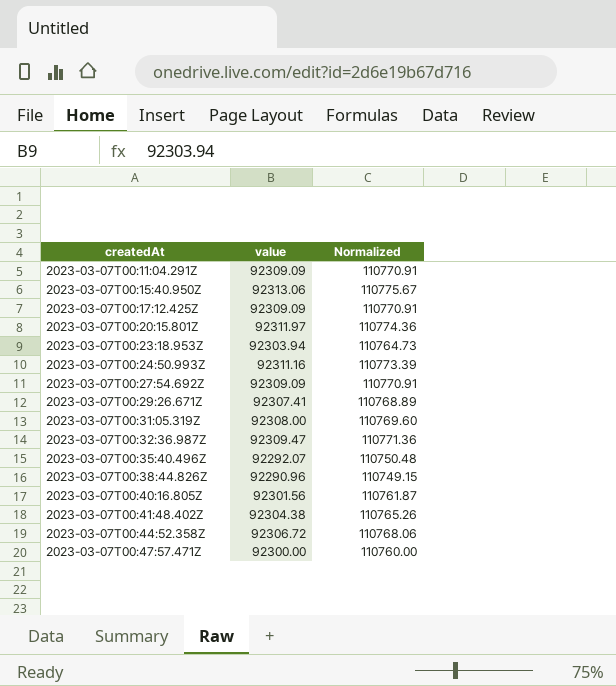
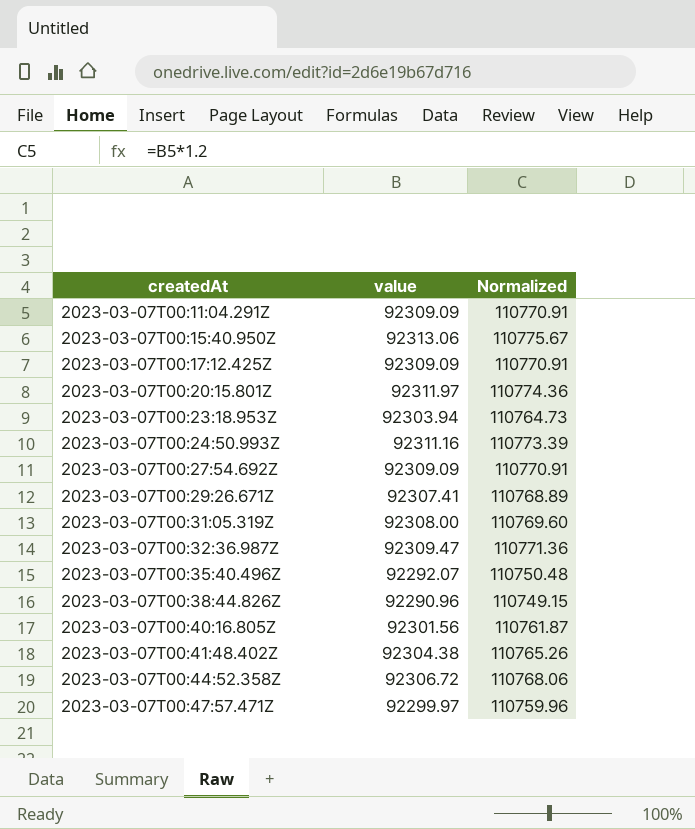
2023-03-07T00:47:57.471Z | value: 92300.00 -> 92299.97
2023-03-07T00:47:57.471Z | Normalized: 110760.00 -> 110759.96

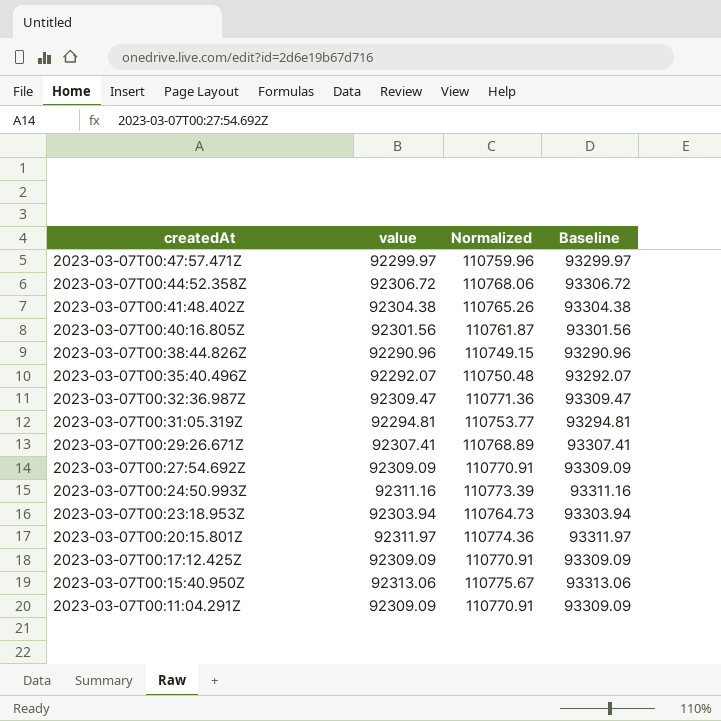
row order: createdAt ascending -> createdAt descending
column Baseline | formula: none -> [value] + 1000
2023-03-07T00:31:05.319Z | value: 92308.00 -> 92294.81
2023-03-07T00:31:05.319Z | Normalized: 110769.60 -> 110753.77

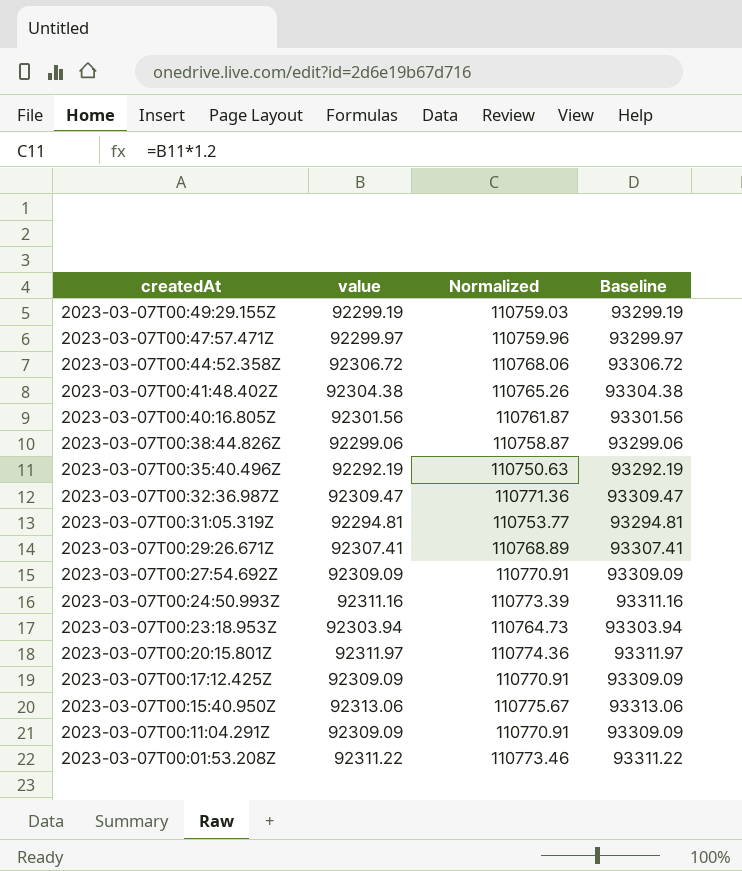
row 2023-03-07T00:49:29.155Z: none -> 92299.19 | 110759.03 | 93299.19
2023-03-07T00:38:44.826Z | value: 92290.96 -> 92299.06
2023-03-07T00:38:44.826Z | Normalized: 110749.15 -> 110758.87
2023-03-07T00:38:44.826Z | Baseline: 93290.96 -> 93299.06
2023-03-07T00:35:40.496Z | value: 92292.07 -> 92292.19
2023-03-07T00:35:40.496Z | Normalized: 110750.48 -> 110750.63
2023-03-07T00:35:40.496Z | Baseline: 93292.07 -> 93292.19
row 2023-03-07T00:01:53.208Z: none -> 92311.22 | 110773.46 | 93311.22

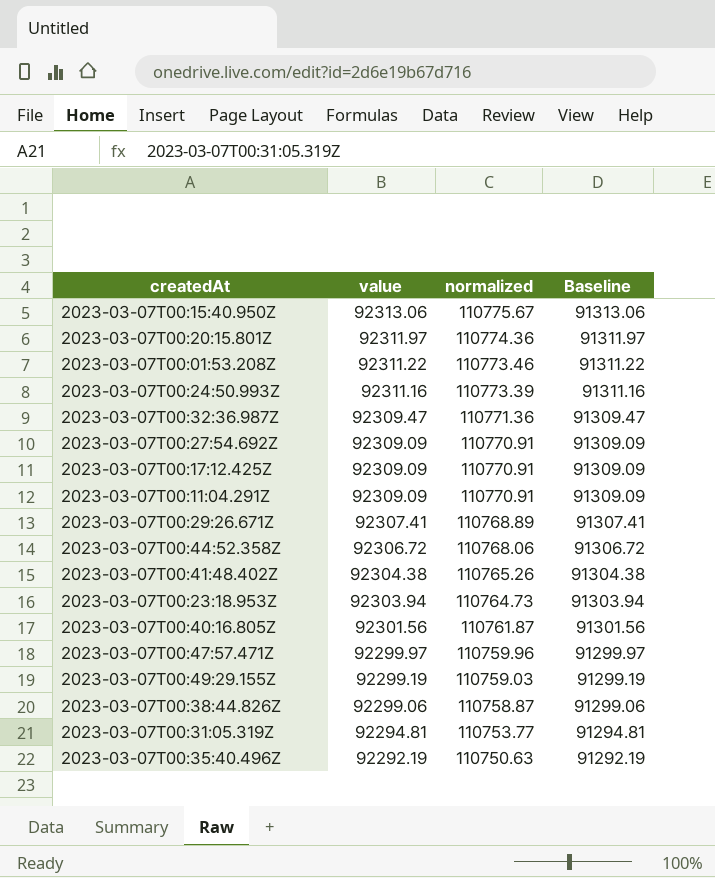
row order: createdAt descending -> value descending
column name: Normalized -> normalized
column Baseline | formula: [value] + 1000 -> [value] - 1000

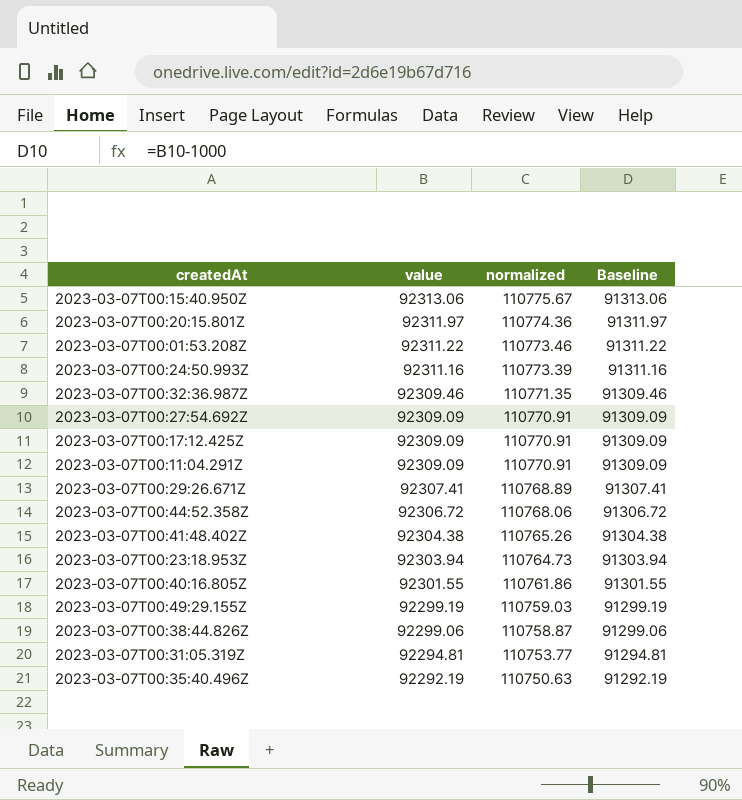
row 2023-03-07T00:47:57.471Z: 92299.97 | 110759.96 | 91299.97 -> none
2023-03-07T00:32:36.987Z | value: 92309.47 -> 92309.46
2023-03-07T00:32:36.987Z | normalized: 110771.36 -> 110771.35
2023-03-07T00:32:36.987Z | Baseline: 91309.47 -> 91309.46
2023-03-07T00:40:16.805Z | value: 92301.56 -> 92301.55
2023-03-07T00:40:16.805Z | normalized: 110761.87 -> 110761.86
2023-03-07T00:40:16.805Z | Baseline: 91301.56 -> 91301.55

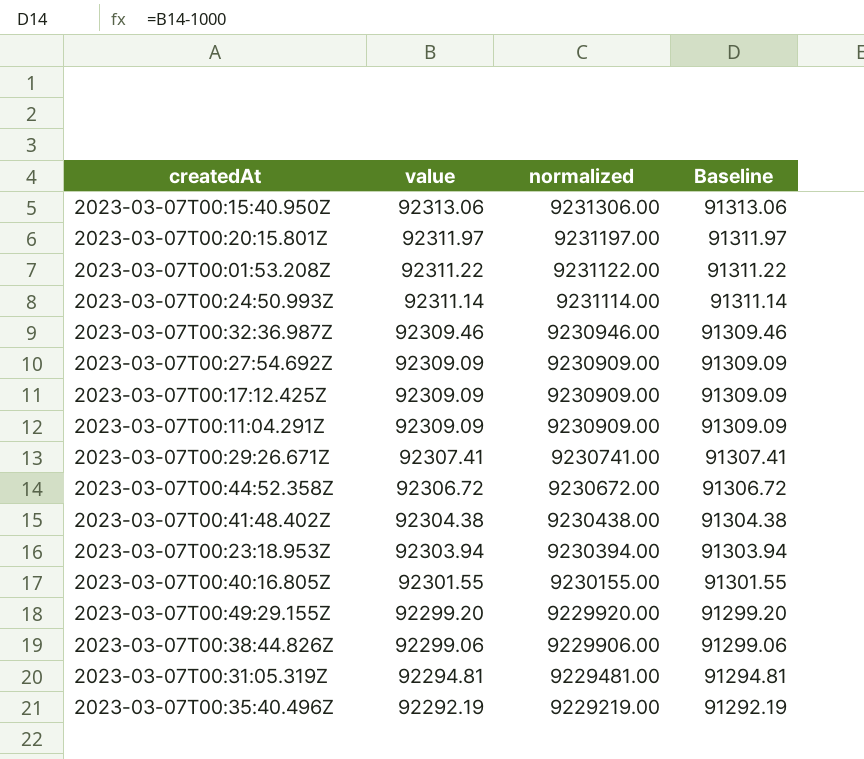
column normalized | formula: [value] * 1.2 -> [value] * 100
2023-03-07T00:24:50.993Z | value: 92311.16 -> 92311.14
2023-03-07T00:24:50.993Z | Baseline: 91311.16 -> 91311.14
2023-03-07T00:49:29.155Z | value: 92299.19 -> 92299.20
2023-03-07T00:49:29.155Z | Baseline: 91299.19 -> 91299.20

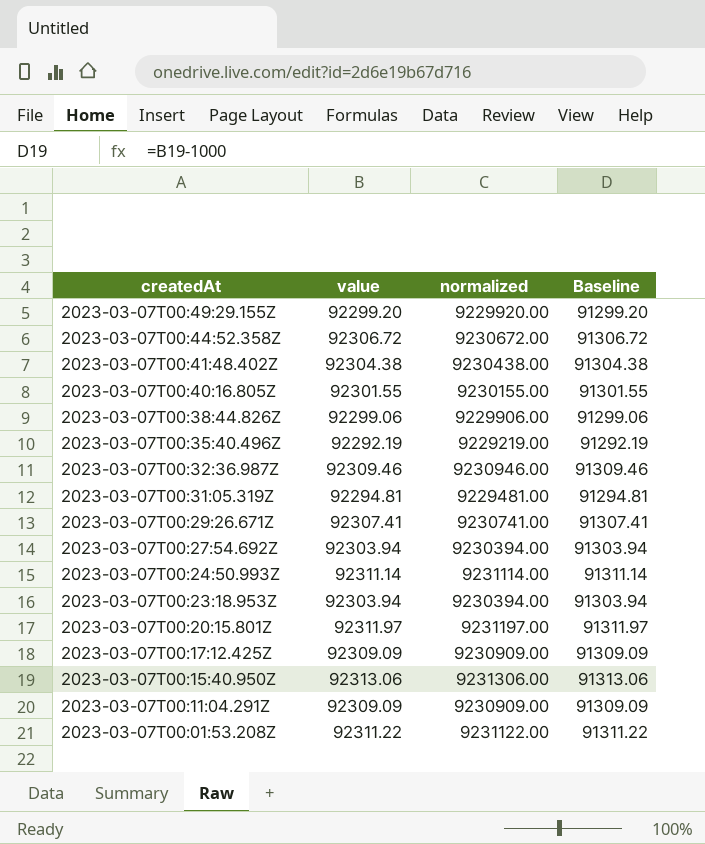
row order: value descending -> createdAt descending
2023-03-07T00:27:54.692Z | value: 92309.09 -> 92303.94
2023-03-07T00:27:54.692Z | normalized: 9230909.00 -> 9230394.00
2023-03-07T00:27:54.692Z | Baseline: 91309.09 -> 91303.94

